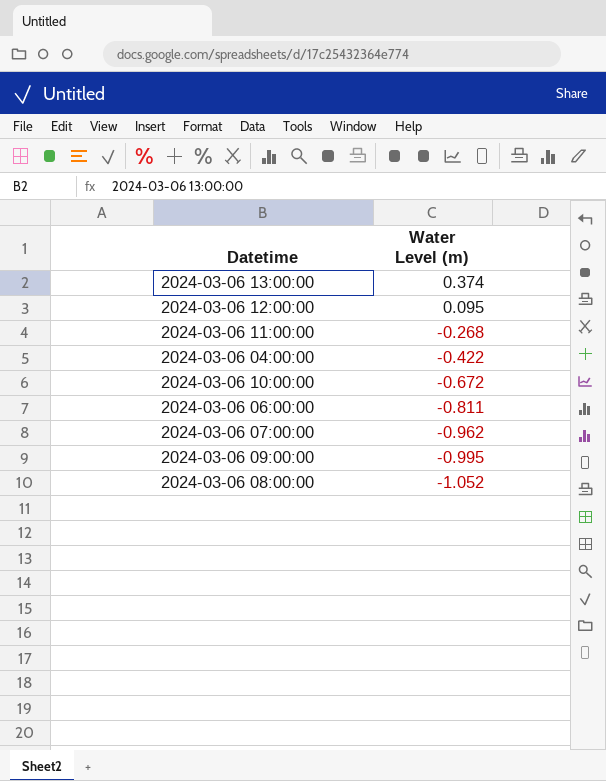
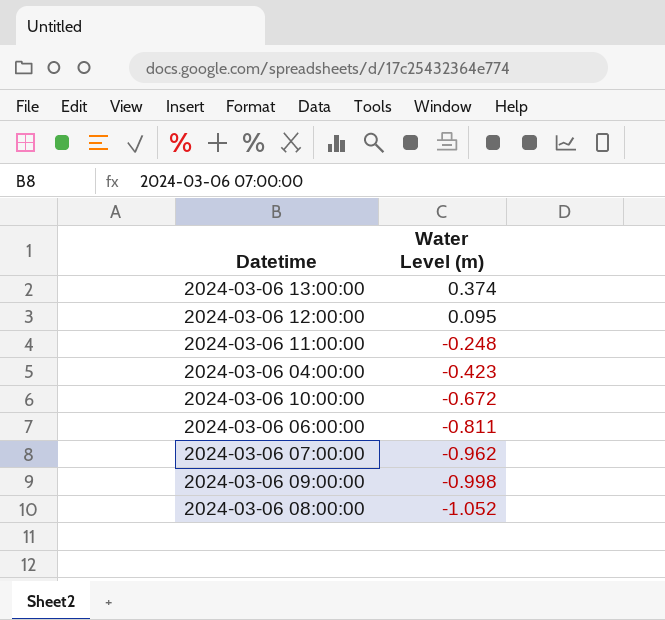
2024-03-06 11:00:00 | Water Level (m): -0.268 -> -0.248
2024-03-06 04:00:00 | Water Level (m): -0.422 -> -0.423
2024-03-06 09:00:00 | Water Level (m): -0.995 -> -0.998

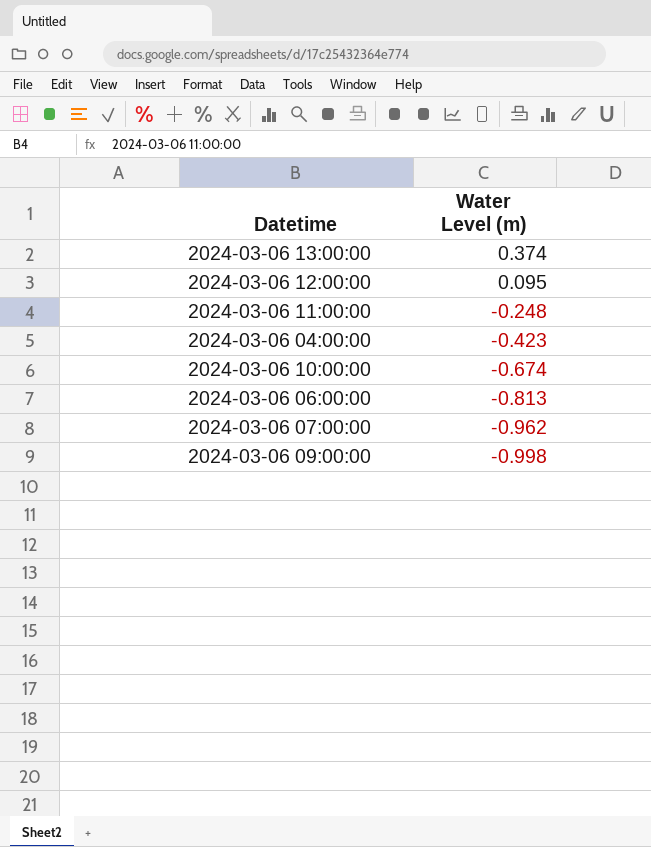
row 2024-03-06 08:00:00: -1.052 -> none
2024-03-06 10:00:00 | Water Level (m): -0.672 -> -0.674
2024-03-06 06:00:00 | Water Level (m): -0.811 -> -0.813

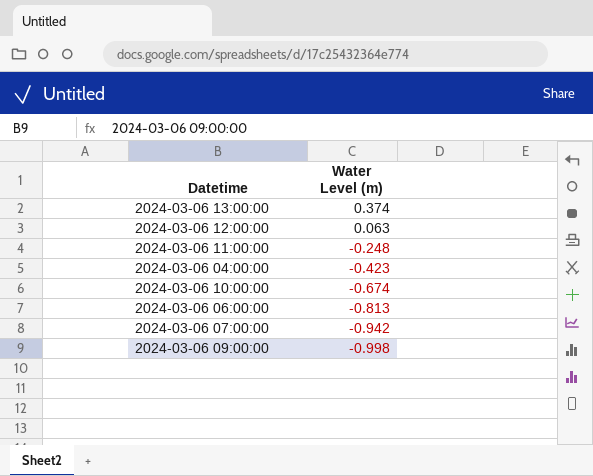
2024-03-06 12:00:00 | Water Level (m): 0.095 -> 0.063
2024-03-06 07:00:00 | Water Level (m): -0.962 -> -0.942

